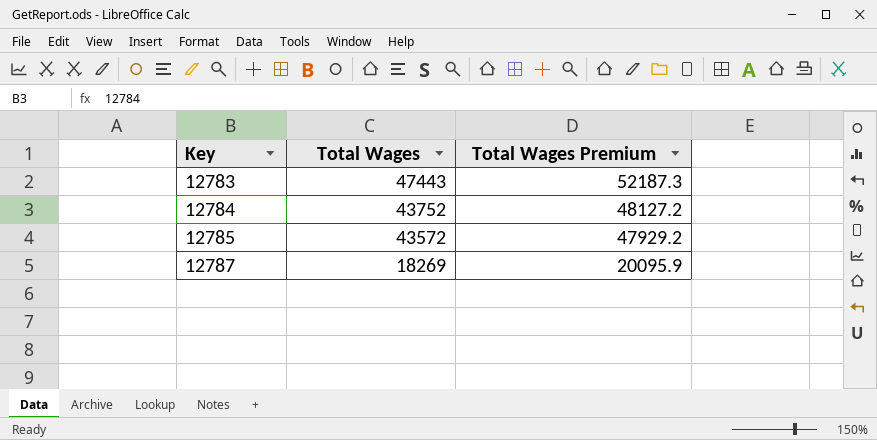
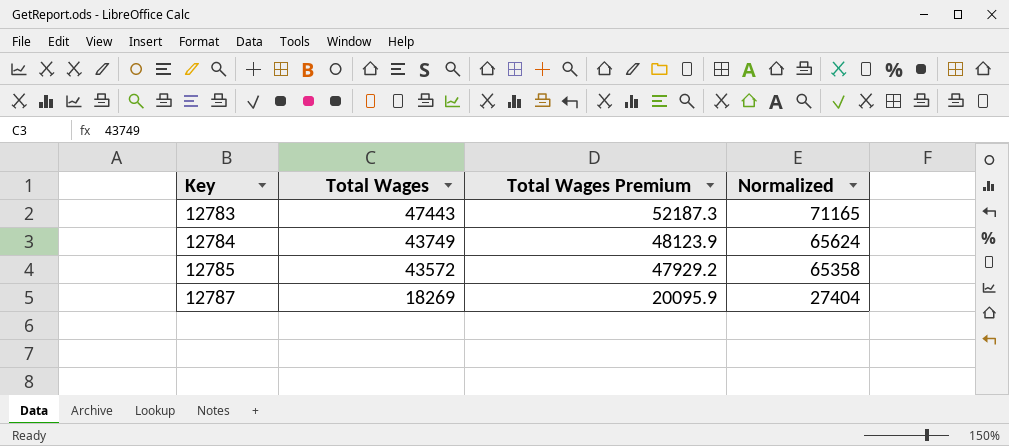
column Normalized | formula: none -> [Total Wages] * 1.5
12784 | Total Wages: 43752 -> 43749
12784 | Total Wages Premium: 48127.2 -> 48123.9

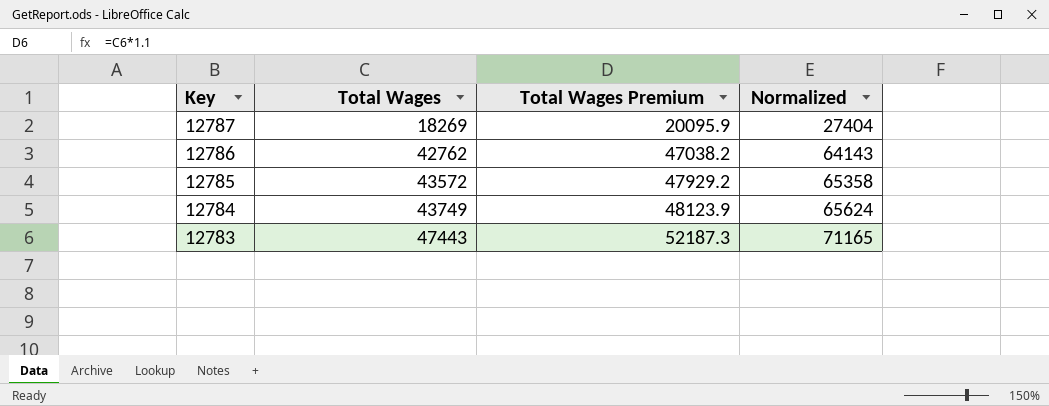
row order: Key ascending -> Key descending
row 12786: none -> 42762 | 47038.2 | 64143

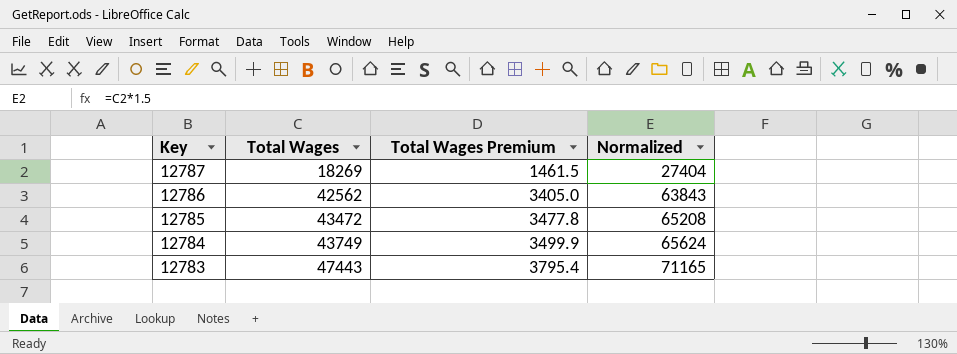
column Total Wages Premium | formula: [Total Wages] * 1.1 -> [Total Wages] * 0.08
12786 | Total Wages: 42762 -> 42562
12786 | Normalized: 64143 -> 63843
12785 | Total Wages: 43572 -> 43472
12785 | Normalized: 65358 -> 65208

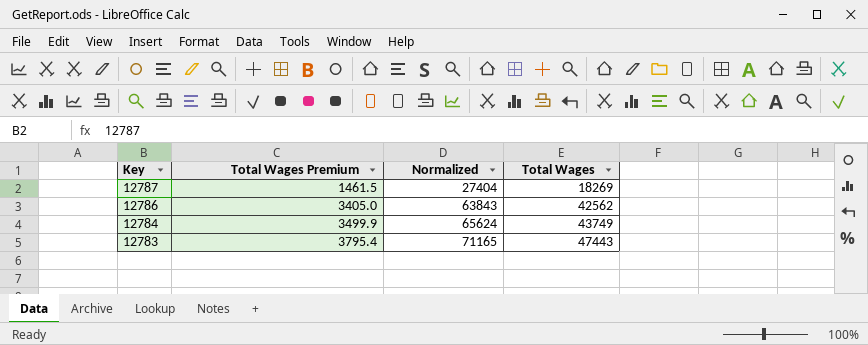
column Total Wages | position: 2 -> 4
row 12785: 43472 | 3477.8 | 65208 -> none

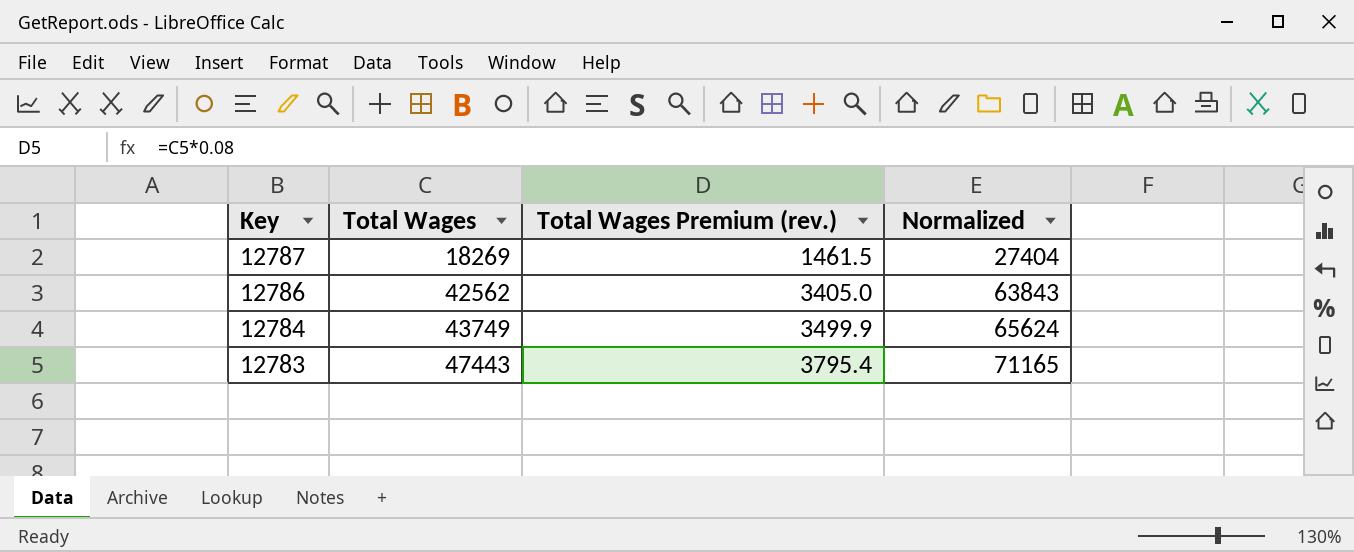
column Total Wages | position: 4 -> 2
column name: Total Wages Premium -> Total Wages Premium (rev.)

